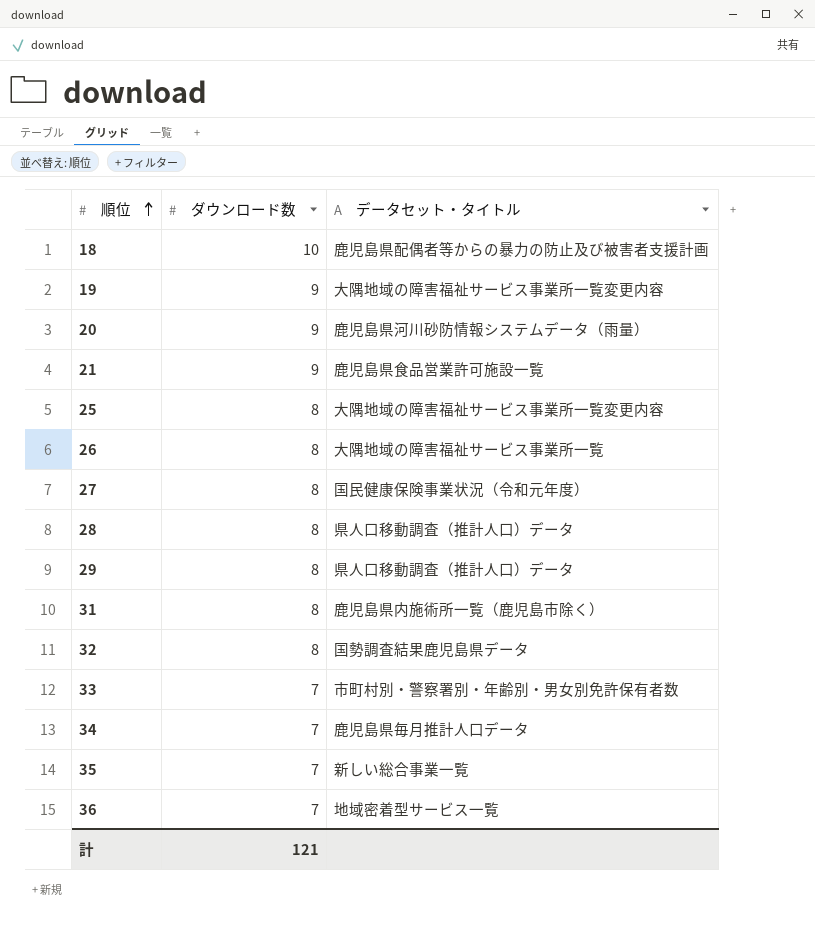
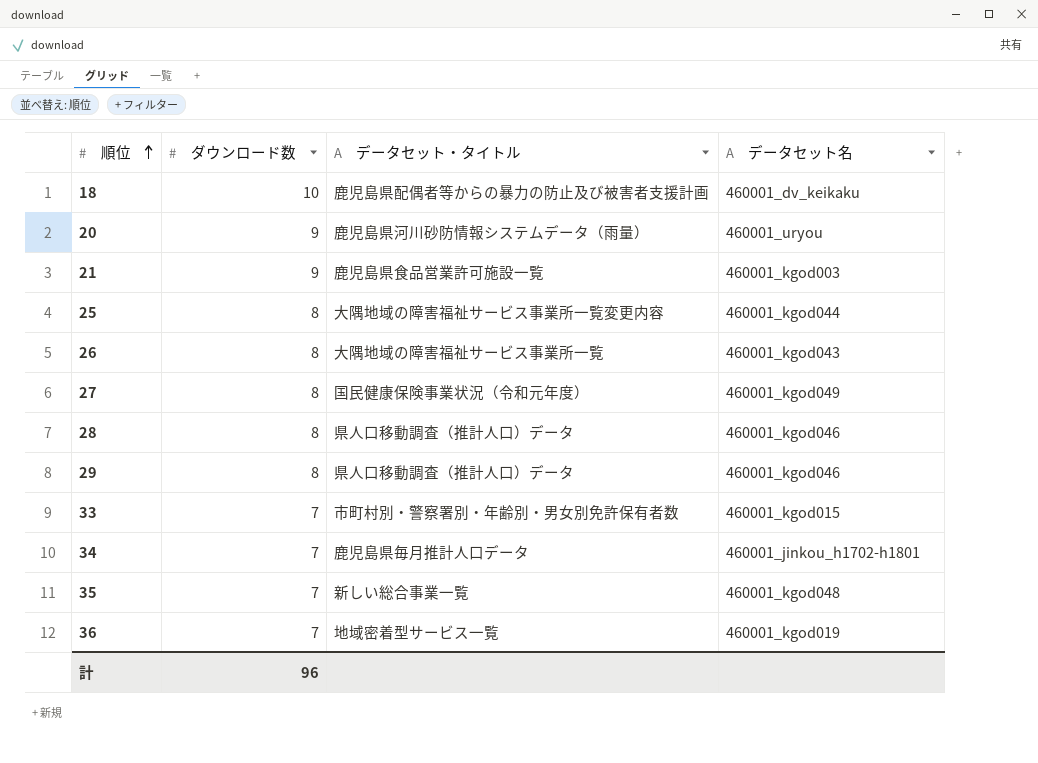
column データセット名 | position: none -> 4
row 19: 9 | 大隅地域の障害福祉サービス事業所一覧変更内容 -> none
row 31: 8 | 鹿児島県内施術所一覧（鹿児島市除く） -> none
row 32: 8 | 国勢調査結果鹿児島県データ -> none
計 | ダウンロード数: 121 -> 96

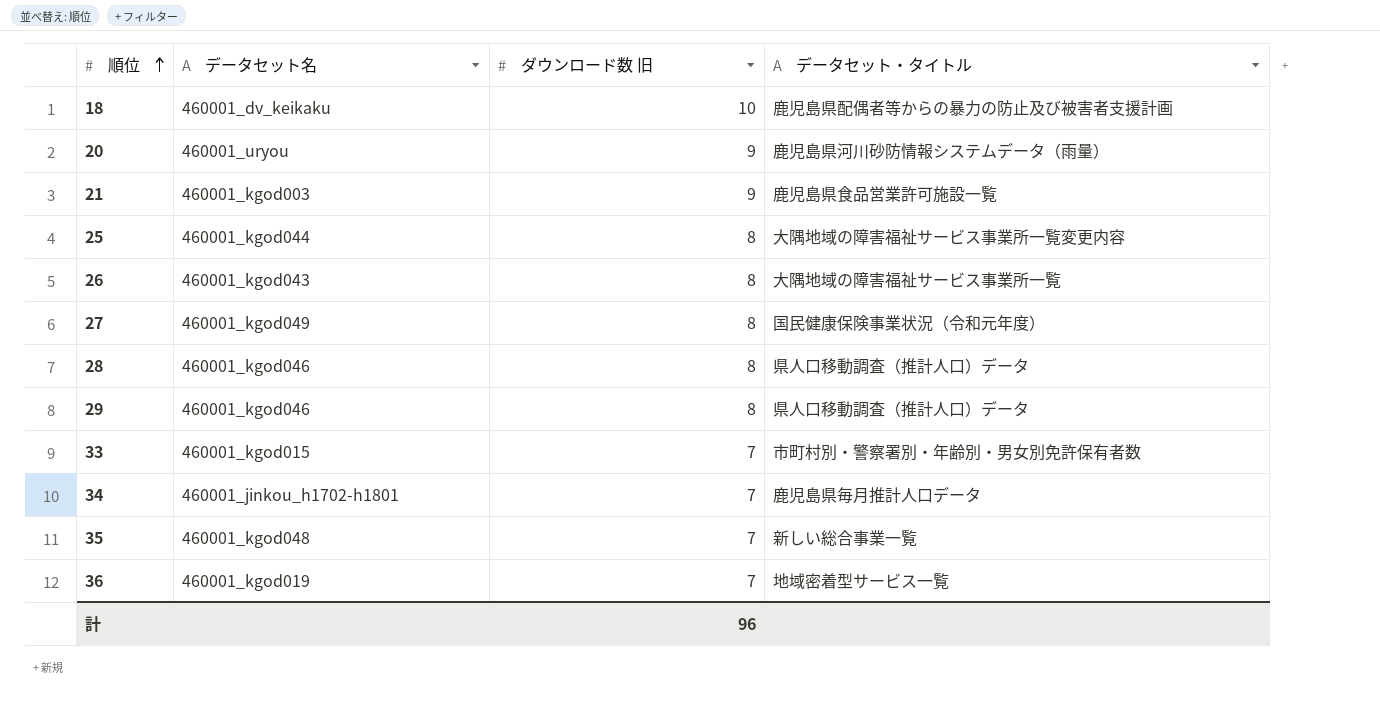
column データセット名 | position: 4 -> 2
column name: ダウンロード数 -> ダウンロード数 旧

